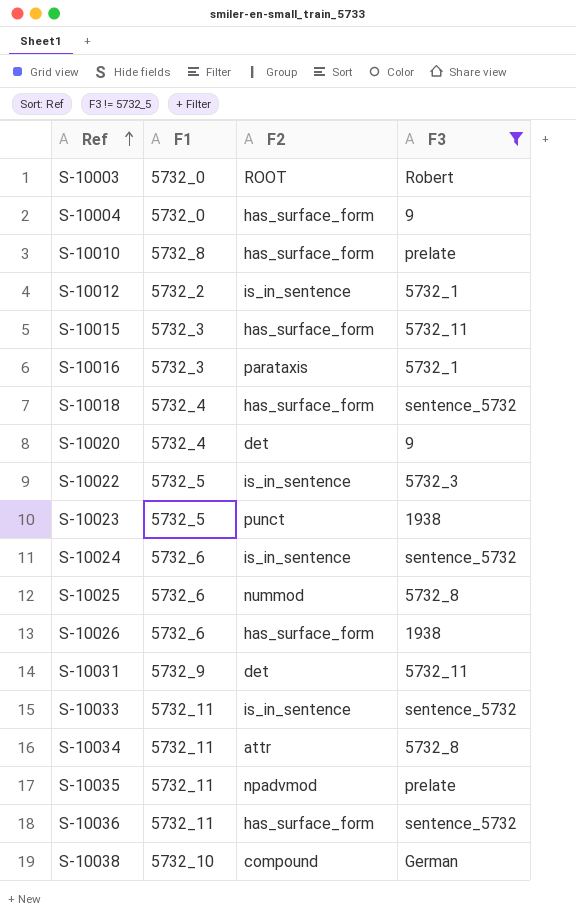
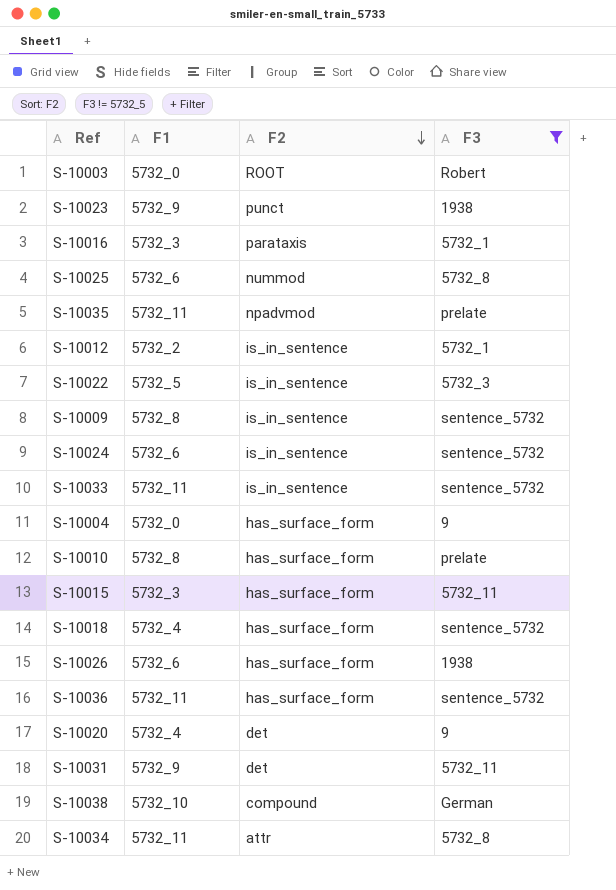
row order: Ref ascending -> F2 descending
S-10023 | F1: 5732_5 -> 5732_9
row S-10009: none -> 5732_8 | is_in_sentence | sentence_5732

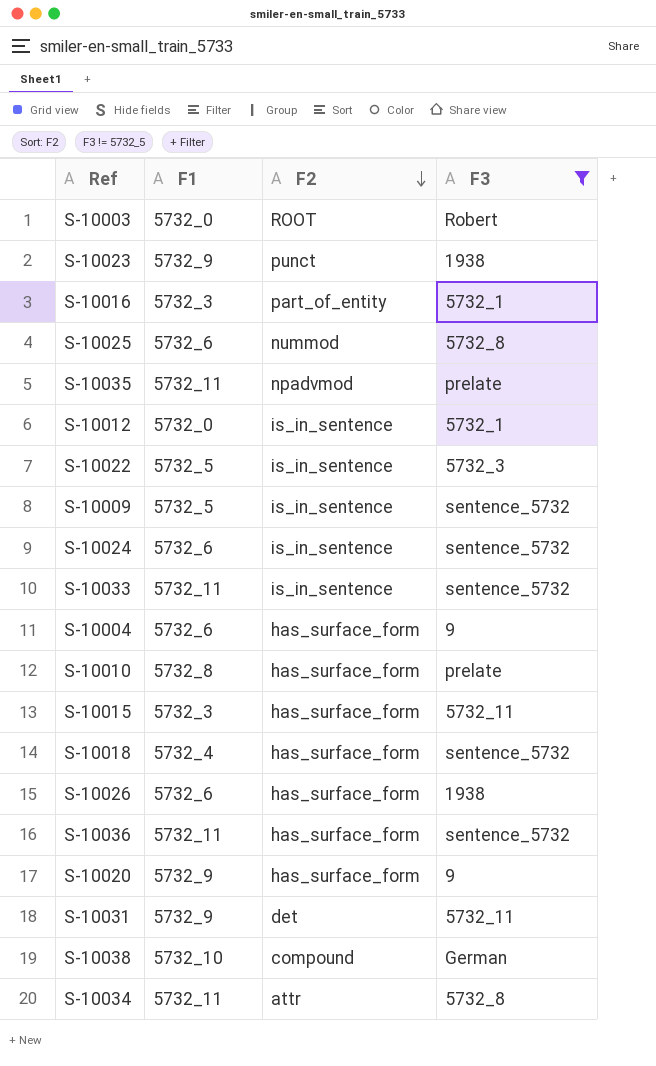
S-10016 | F2: parataxis -> part_of_entity
S-10012 | F1: 5732_2 -> 5732_0
S-10009 | F1: 5732_8 -> 5732_5
S-10004 | F1: 5732_0 -> 5732_6
S-10020 | F1: 5732_4 -> 5732_9
S-10020 | F2: det -> has_surface_form

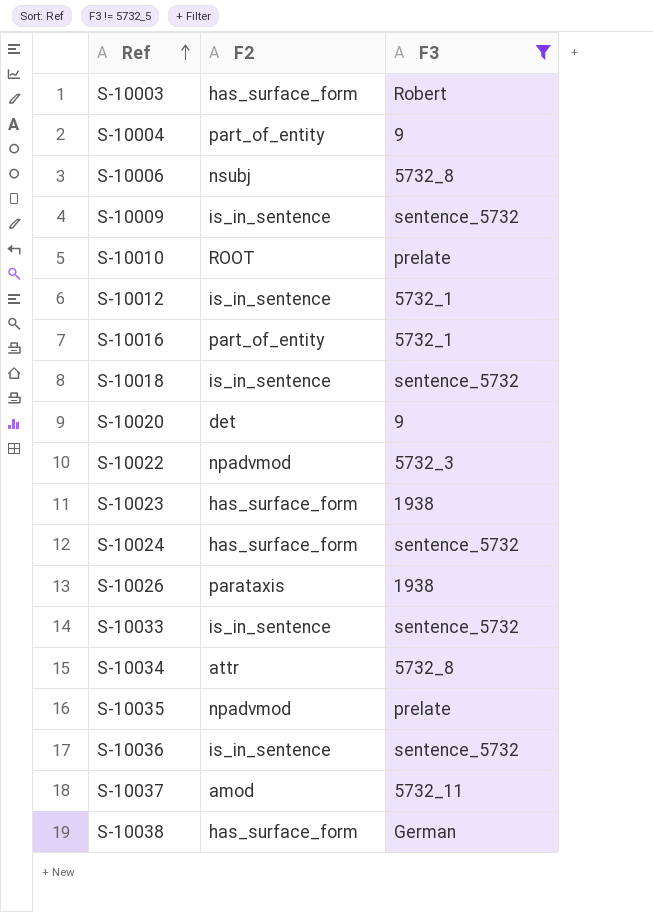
row order: F2 descending -> Ref ascending
column F1 | position: 2 -> none
row S-10025: 5732_6 | nummod | 5732_8 -> none
row S-10015: 5732_3 | has_surface_form | 5732_11 -> none
row S-10031: 5732_9 | det | 5732_11 -> none
S-10003 | F2: ROOT -> has_surface_form
S-10004 | F2: has_surface_form -> part_of_entity
row S-10006: none -> nsubj | 5732_8
S-10010 | F2: has_surface_form -> ROOT
S-10018 | F2: has_surface_form -> is_in_sentence
S-10020 | F2: has_surface_form -> det
S-10022 | F2: is_in_sentence -> npadvmod
S-10023 | F2: punct -> has_surface_form
S-10024 | F2: is_in_sentence -> has_surface_form
S-10026 | F2: has_surface_form -> parataxis
S-10036 | F2: has_surface_form -> is_in_sentence
row S-10037: none -> amod | 5732_11
S-10038 | F2: compound -> has_surface_form

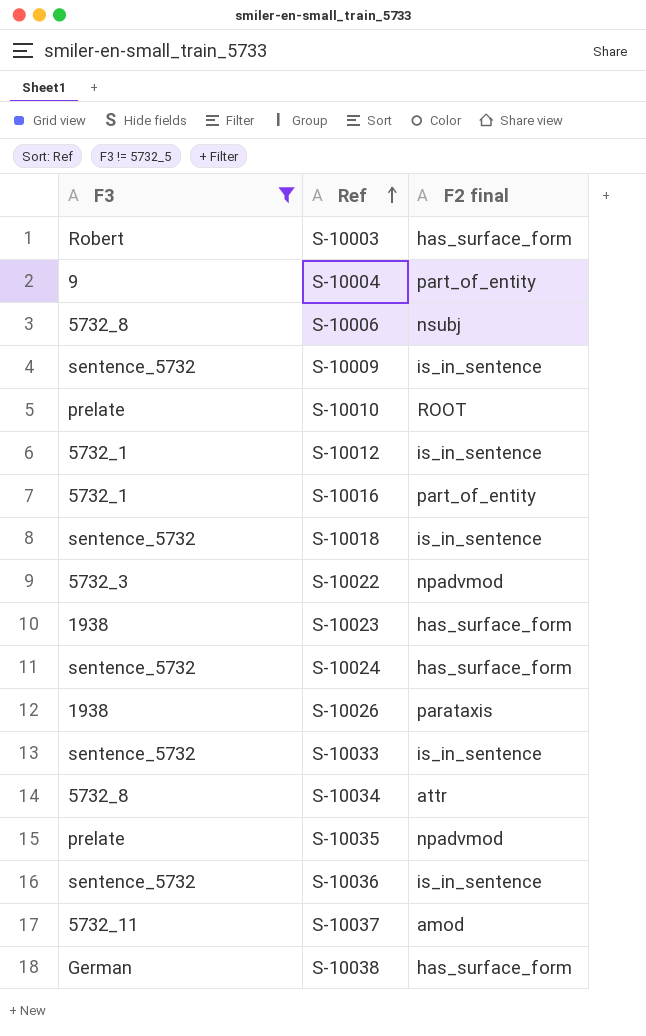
column F3 | position: 3 -> 1
column name: F2 -> F2 final
row S-10020: det | 9 -> none

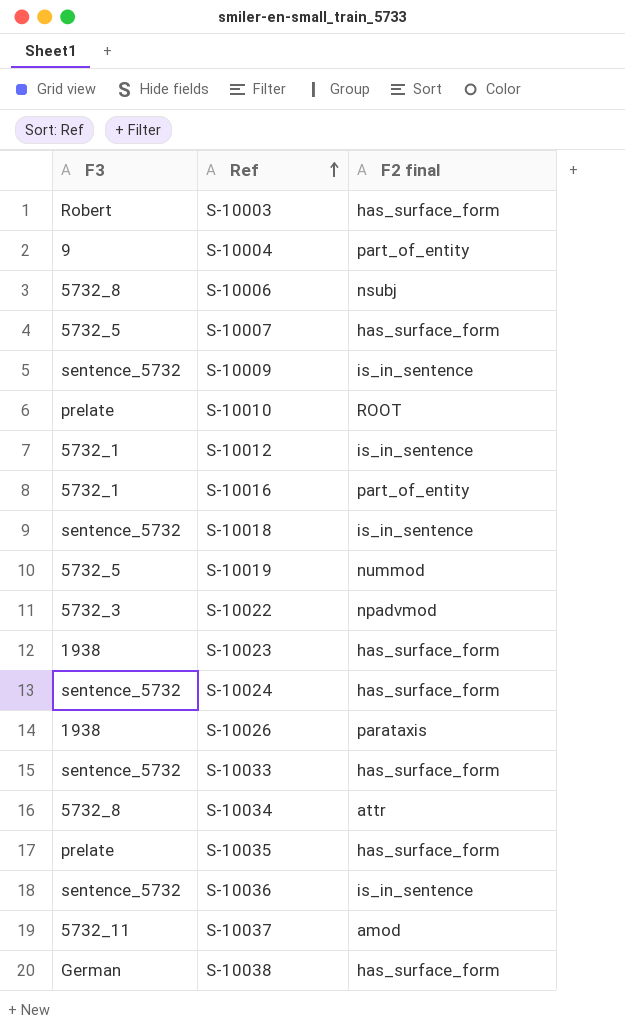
filter: F3 != 5732_5 -> none
S-10033 | F2 final: is_in_sentence -> has_surface_form
S-10035 | F2 final: npadvmod -> has_surface_form

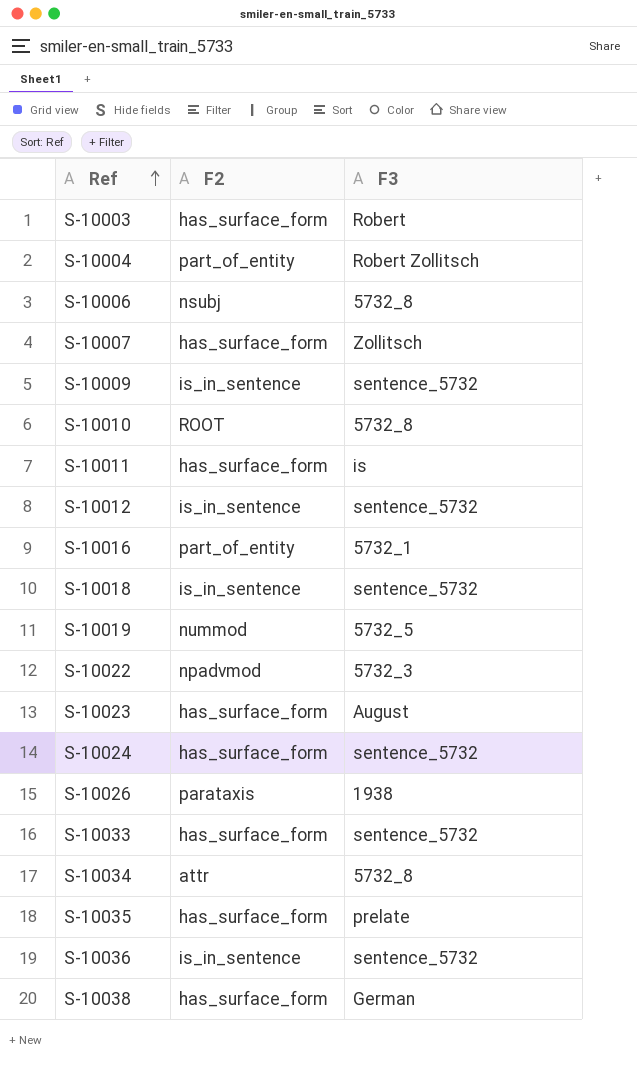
column name: F2 final -> F2
column F3 | position: 1 -> 3
row S-10037: 5732_11 | amod -> none
S-10004 | F3: 9 -> Robert Zollitsch
S-10007 | F3: 5732_5 -> Zollitsch
S-10010 | F3: prelate -> 5732_8
row S-10011: none -> has_surface_form | is
S-10012 | F3: 5732_1 -> sentence_5732
S-10023 | F3: 1938 -> August

